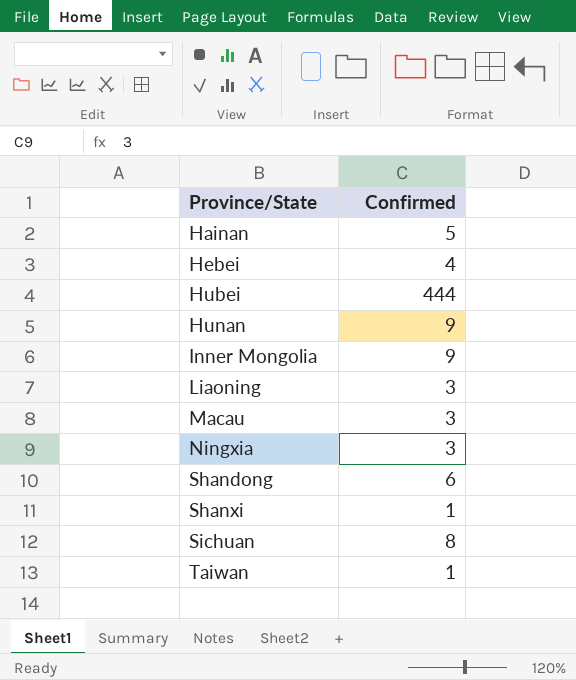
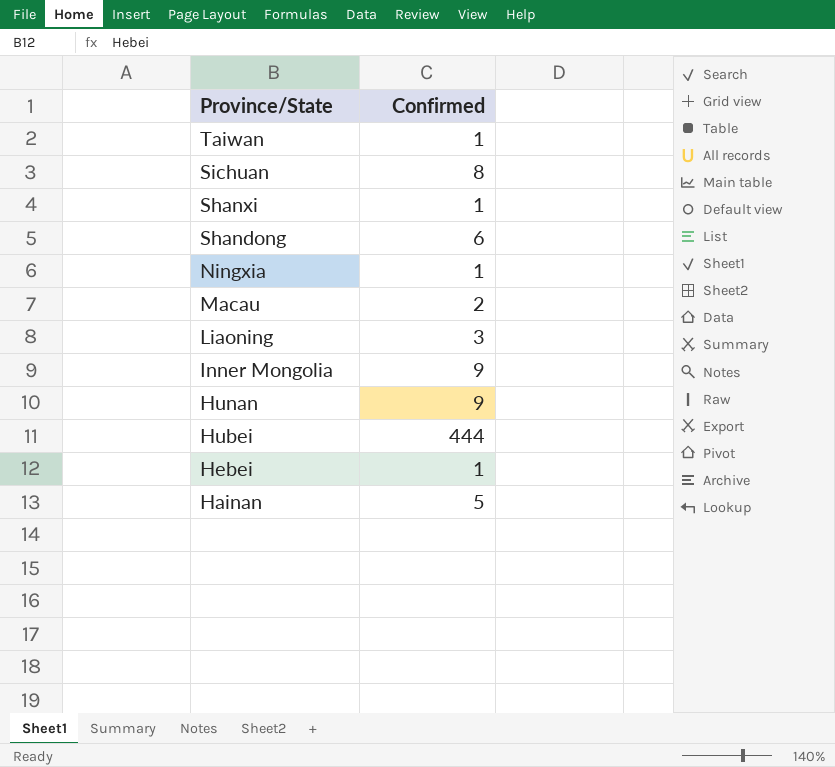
row order: Province/State ascending -> Province/State descending
Ningxia | Confirmed: 3 -> 1
Macau | Confirmed: 3 -> 2
Hebei | Confirmed: 4 -> 1

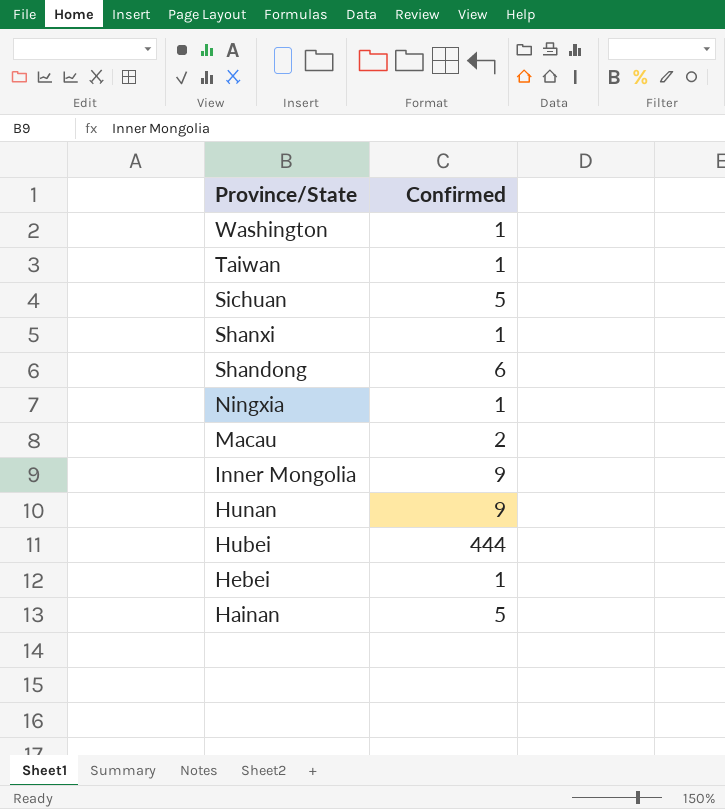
row Liaoning: 3 -> none
row Washington: none -> 1
Sichuan | Confirmed: 8 -> 5

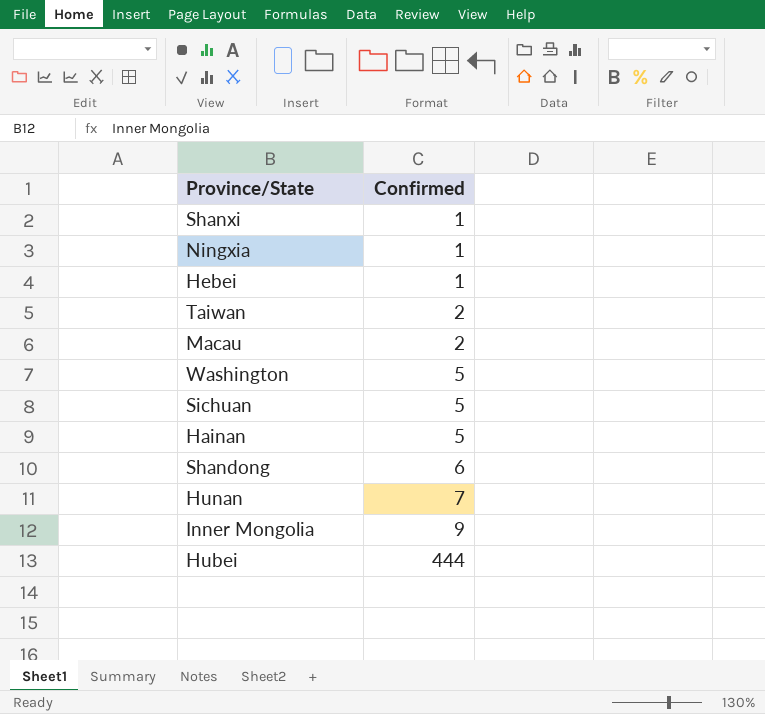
row order: Province/State descending -> Confirmed ascending
Taiwan | Confirmed: 1 -> 2
Washington | Confirmed: 1 -> 5
Hunan | Confirmed: 9 -> 7

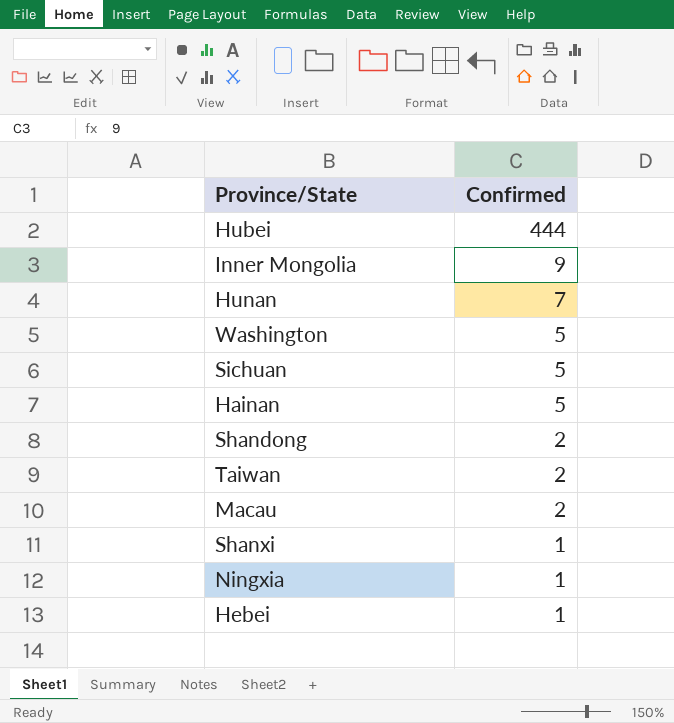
row order: Confirmed ascending -> Confirmed descending
Shandong | Confirmed: 6 -> 2

